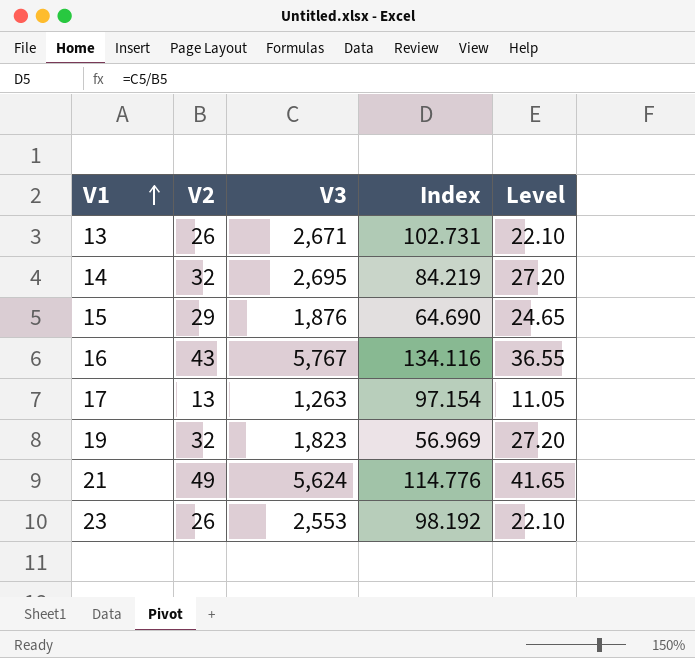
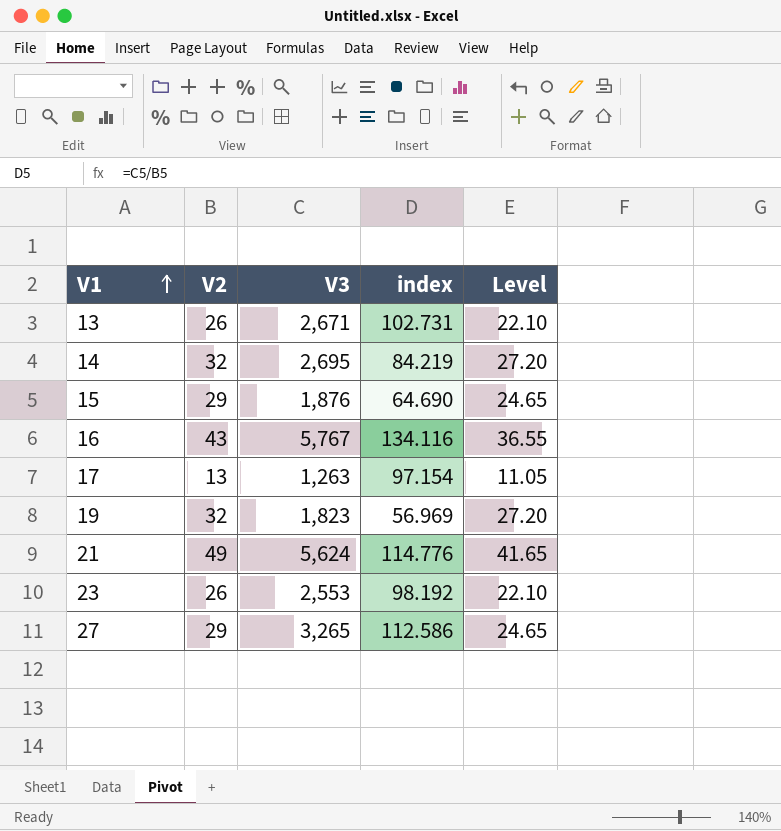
column name: Index -> index
row 27: none -> 29 | 3,265 | 112.586 | 24.65

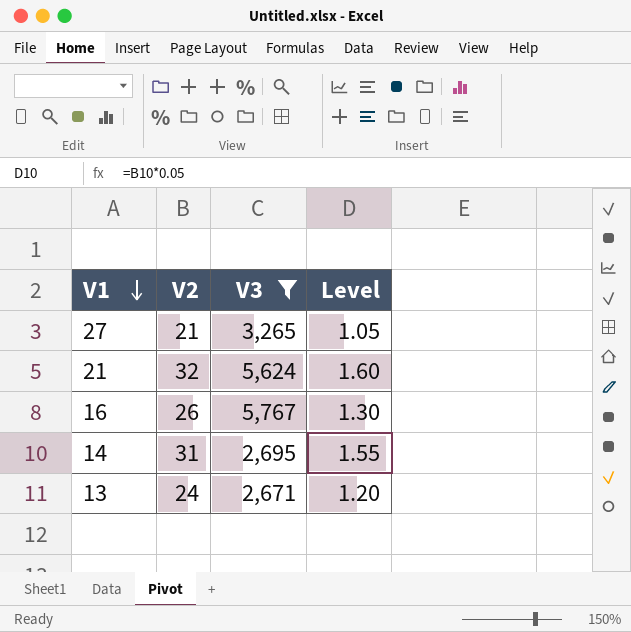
filter: none -> V3 >= 2,671
row order: V1 ascending -> V1 descending
column index | formula: [V3] / [V2] -> none
column Level | formula: [V2] * 0.85 -> [V2] * 0.05
27 | V2: 29 -> 21
21 | V2: 49 -> 32
16 | V2: 43 -> 26
14 | V2: 32 -> 31
13 | V2: 26 -> 24

